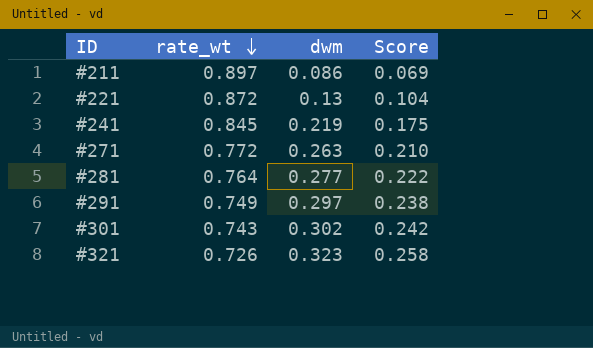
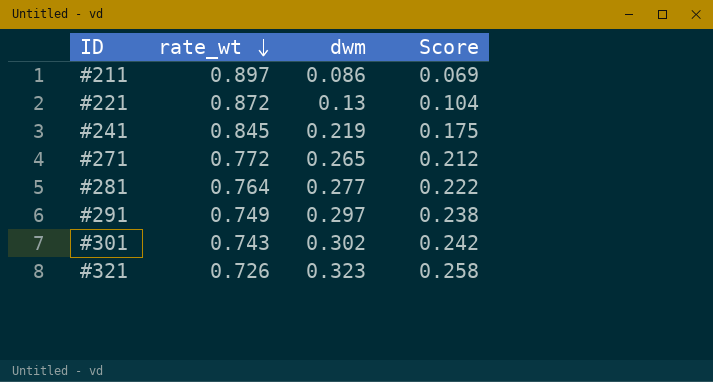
#271 | dwm: 0.263 -> 0.265
#271 | Score: 0.210 -> 0.212

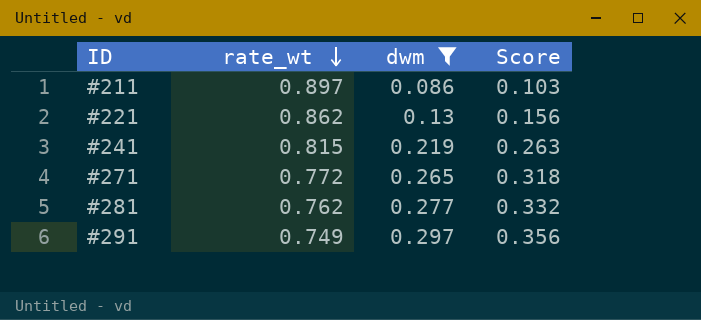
filter: none -> dwm <= 0.297
column Score | formula: [dwm] * 0.8 -> [dwm] * 1.2
#221 | rate_wt: 0.872 -> 0.862
#241 | rate_wt: 0.845 -> 0.815
#281 | rate_wt: 0.764 -> 0.762

